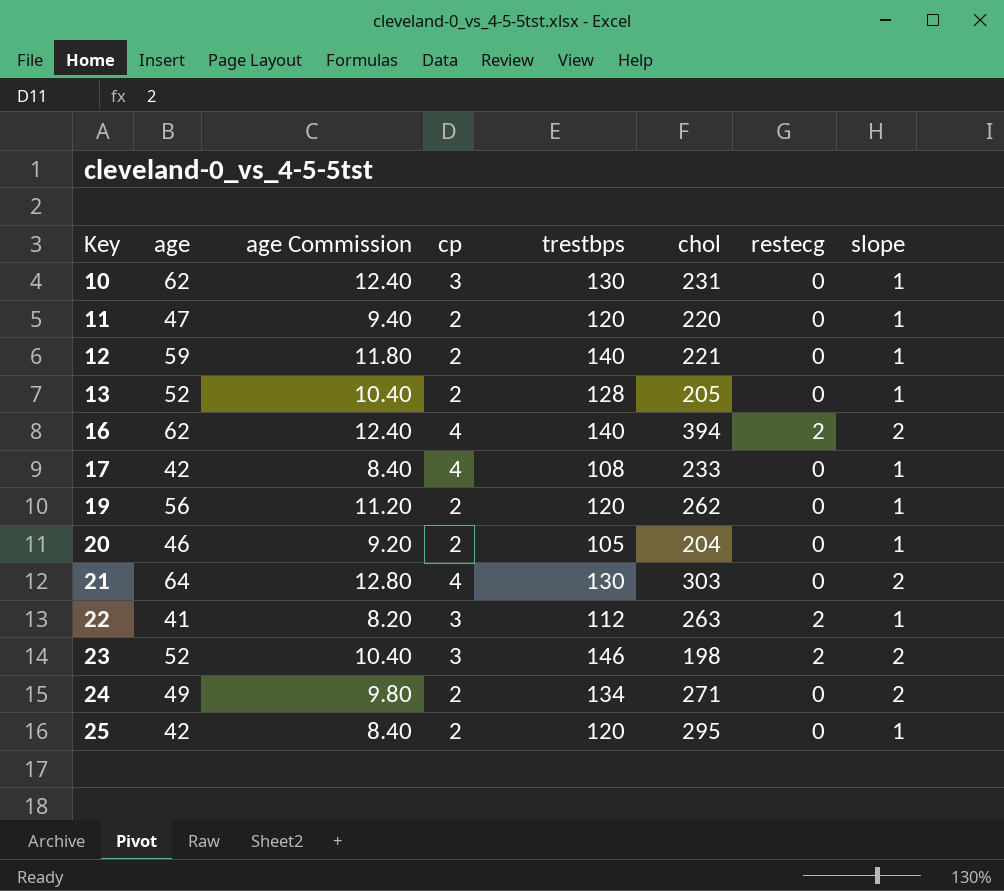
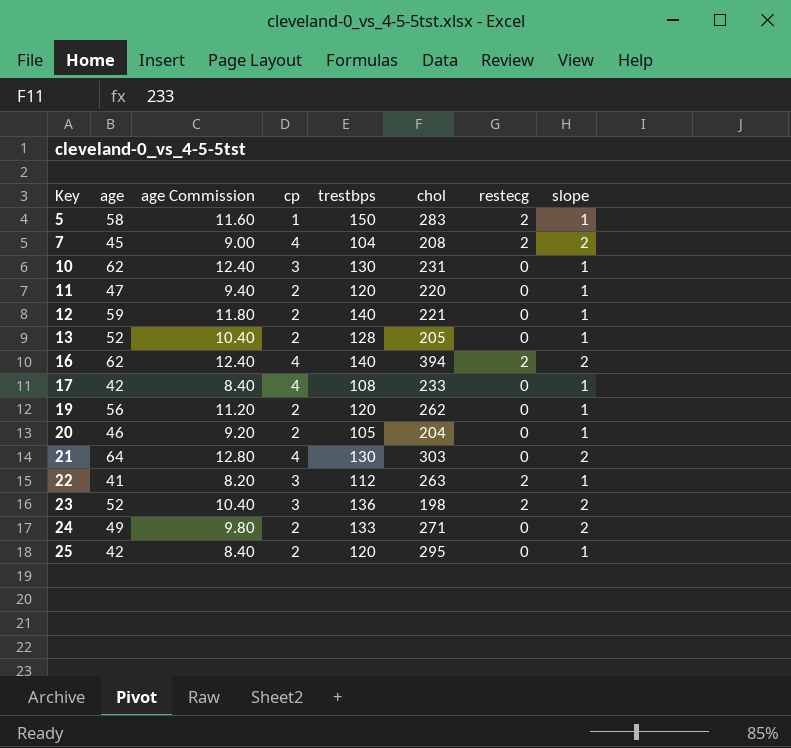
row 5: none -> 58 | 11.60 | 1 | 150 | 283 | 2 | 1
row 7: none -> 45 | 9.00 | 4 | 104 | 208 | 2 | 2
23 | trestbps: 146 -> 136
24 | trestbps: 134 -> 133

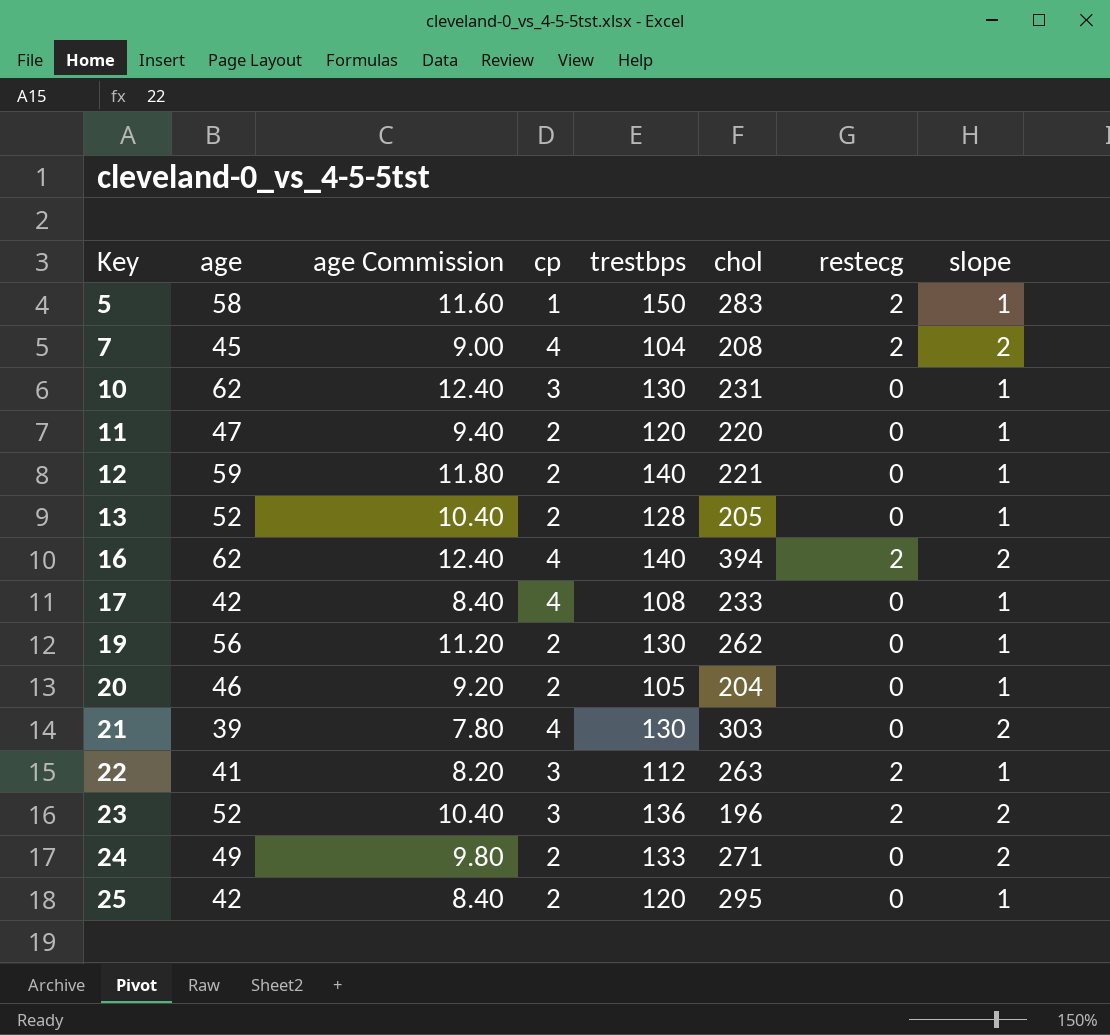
19 | trestbps: 120 -> 130
21 | age: 64 -> 39
21 | age Commission: 12.80 -> 7.80
23 | chol: 198 -> 196

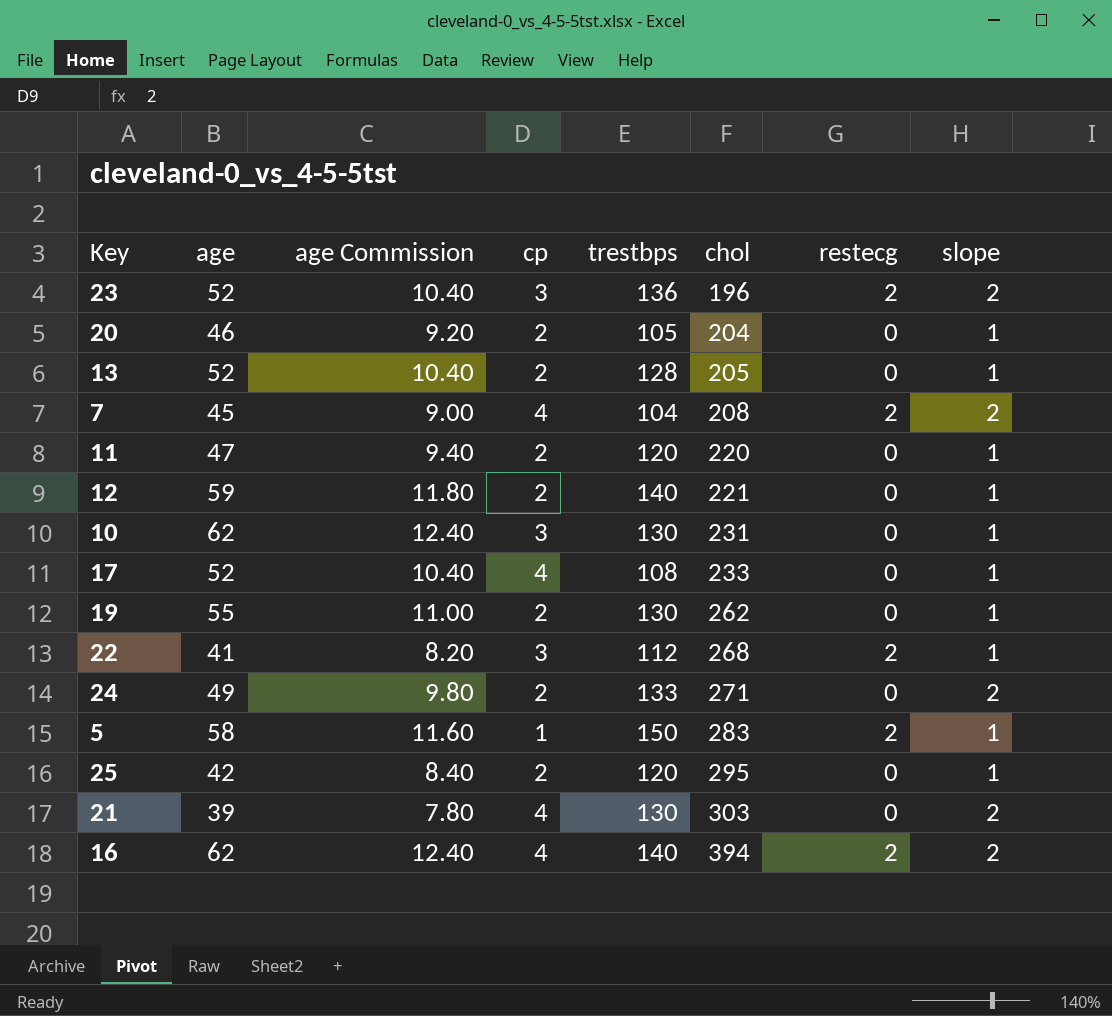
row order: Key ascending -> chol ascending
17 | age: 42 -> 52
17 | age Commission: 8.40 -> 10.40
19 | age: 56 -> 55
19 | age Commission: 11.20 -> 11.00
22 | chol: 263 -> 268

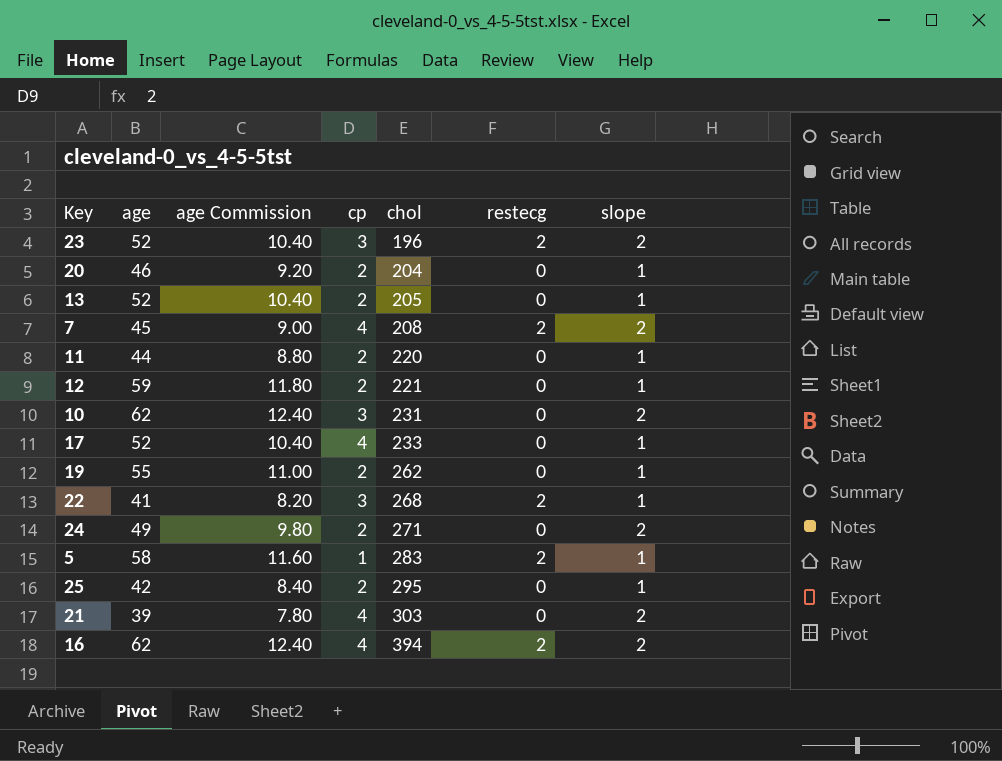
column trestbps | position: 5 -> none
11 | age: 47 -> 44
11 | age Commission: 9.40 -> 8.80
10 | slope: 1 -> 2

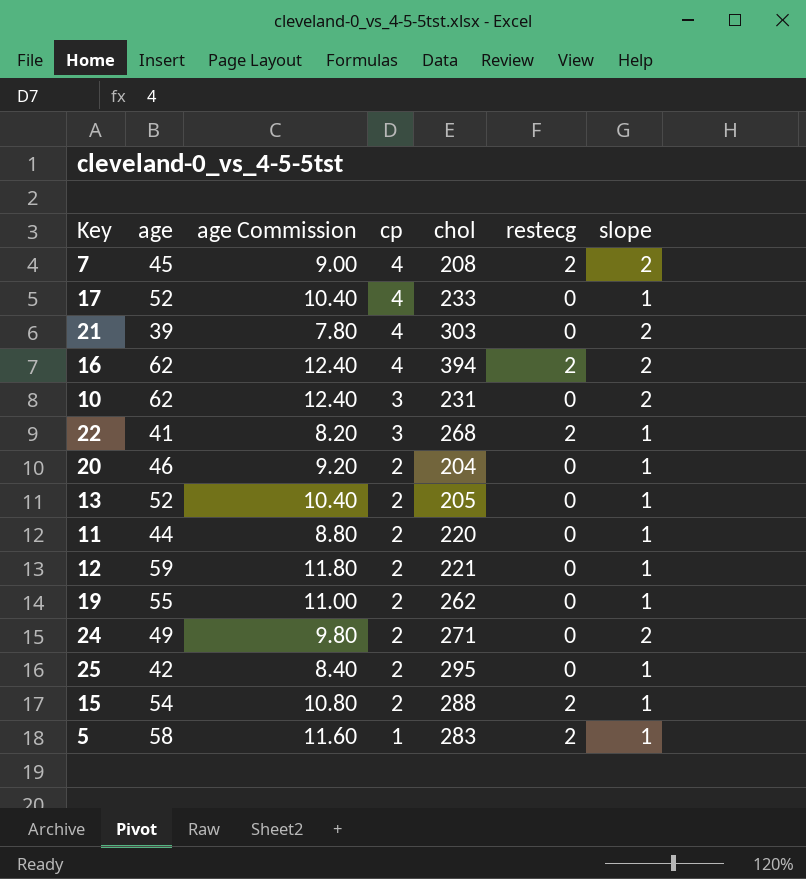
row order: chol ascending -> cp descending
row 23: 52 | 10.40 | 3 | 196 | 2 | 2 -> none
row 15: none -> 54 | 10.80 | 2 | 288 | 2 | 1

